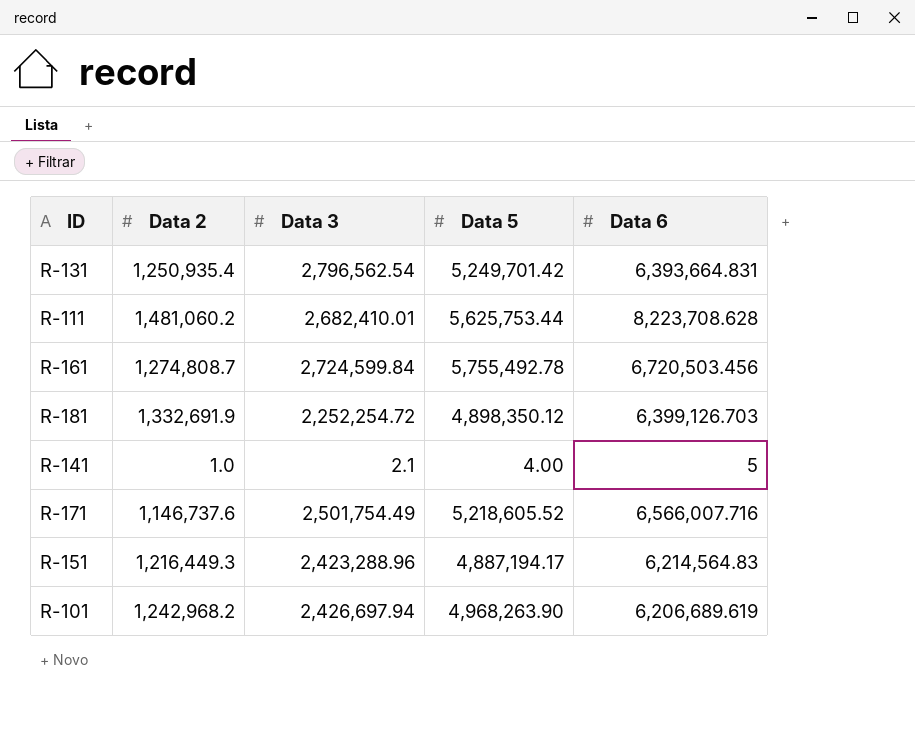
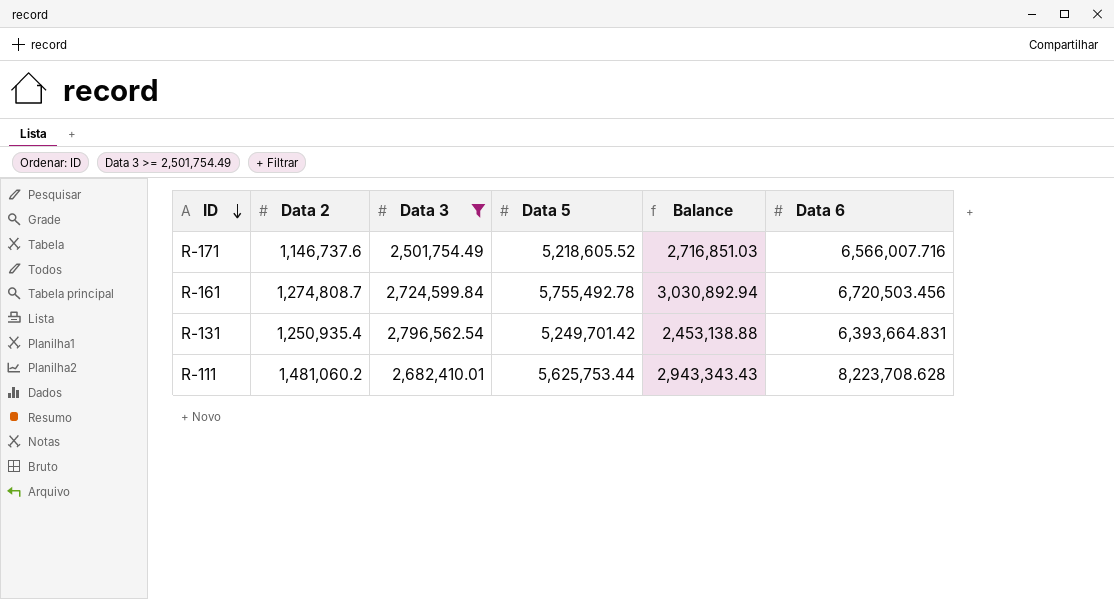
filter: none -> Data 3 >= 2,501,754.49
row order: none -> ID descending
column Balance | formula: none -> [Data 5] - [Data 3]

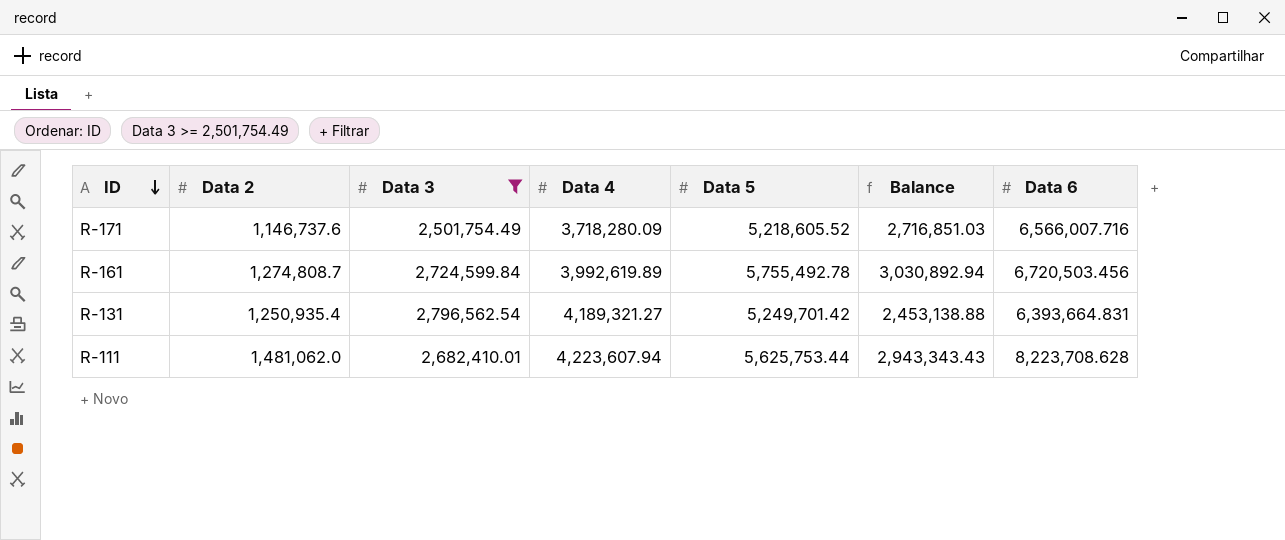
column Data 4 | position: none -> 4
R-111 | Data 2: 1,481,060.2 -> 1,481,062.0

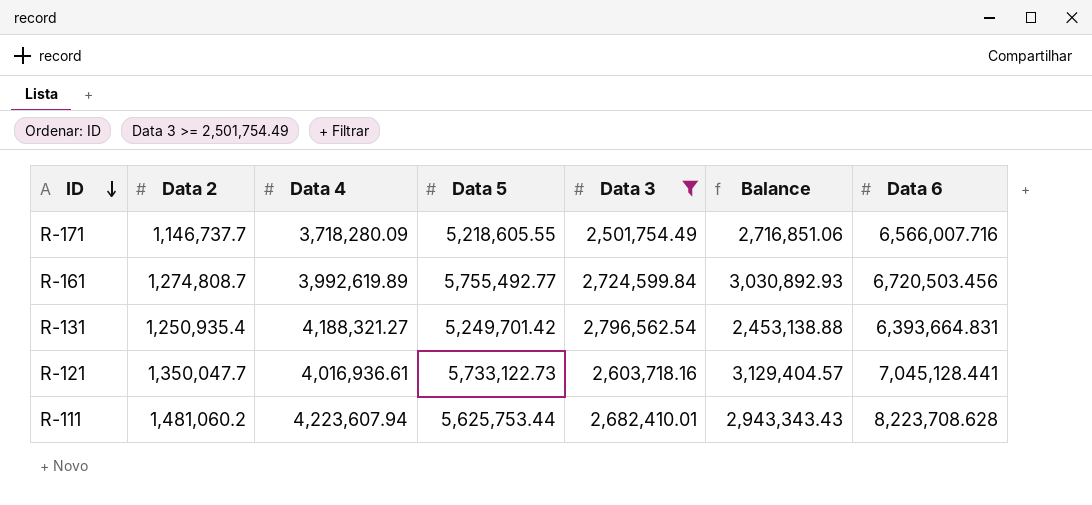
column Data 3 | position: 3 -> 5
R-171 | Data 2: 1,146,737.6 -> 1,146,737.7
R-171 | Data 5: 5,218,605.52 -> 5,218,605.55
R-171 | Balance: 2,716,851.03 -> 2,716,851.06
R-161 | Data 5: 5,755,492.78 -> 5,755,492.77
R-161 | Balance: 3,030,892.94 -> 3,030,892.93
R-131 | Data 4: 4,189,321.27 -> 4,188,321.27
row R-121: none -> 1,350,047.7 | 4,016,936.61 | 5,733,122.73 | 2,603,718.16 | 3,129,404.57 | 7,045,128.441
R-111 | Data 2: 1,481,062.0 -> 1,481,060.2

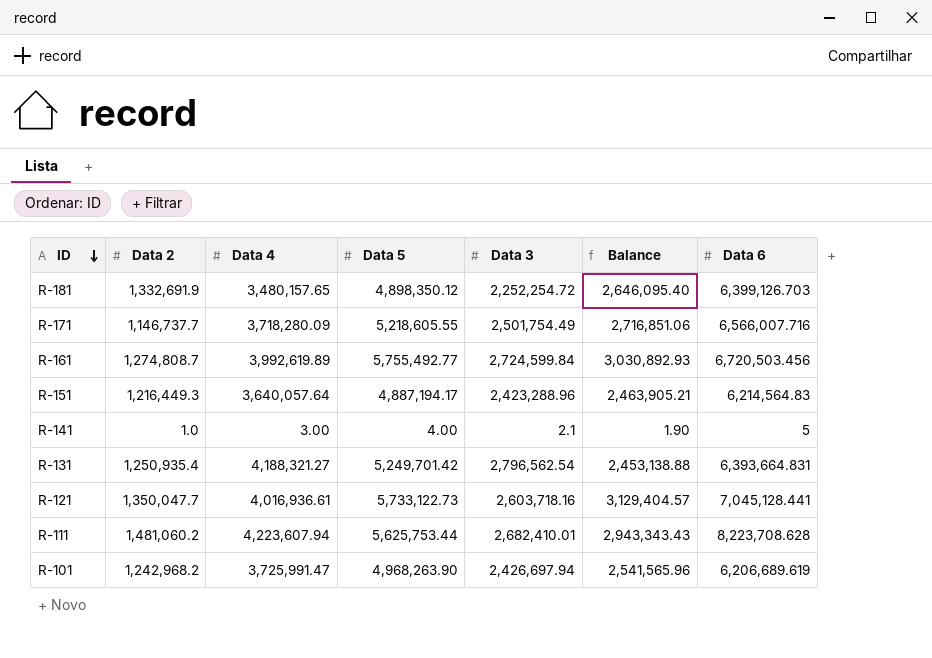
filter: Data 3 >= 2,501,754.49 -> none

